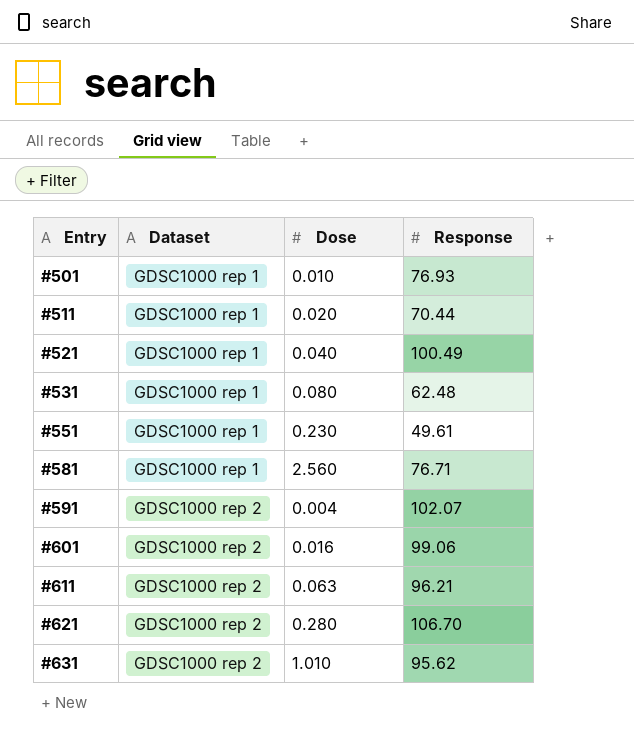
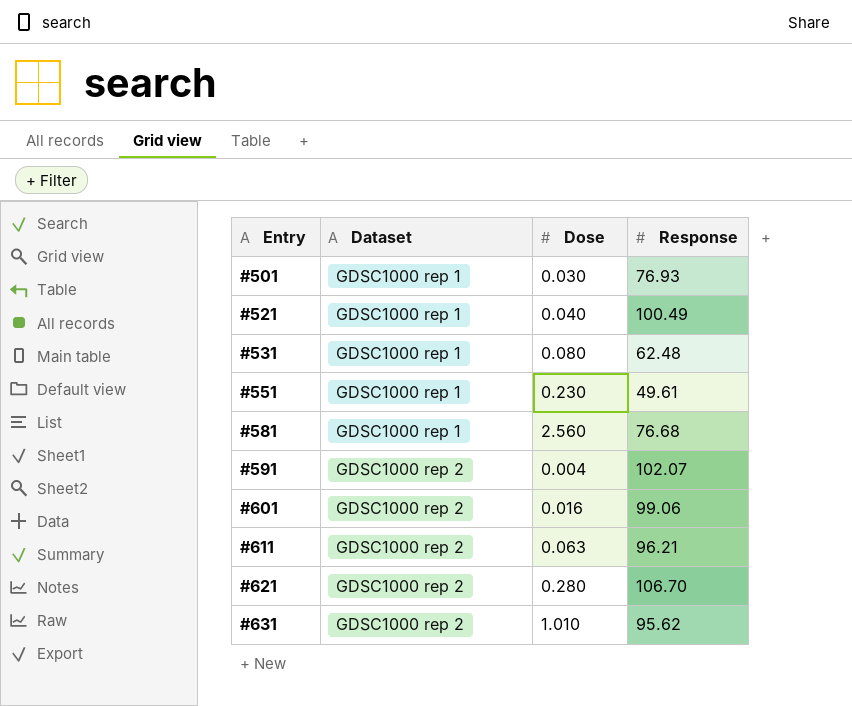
row #511: GDSC1000 rep 1 | 0.020 | 70.44 -> none
#501 | Dose: 0.010 -> 0.030
#581 | Response: 76.71 -> 76.68

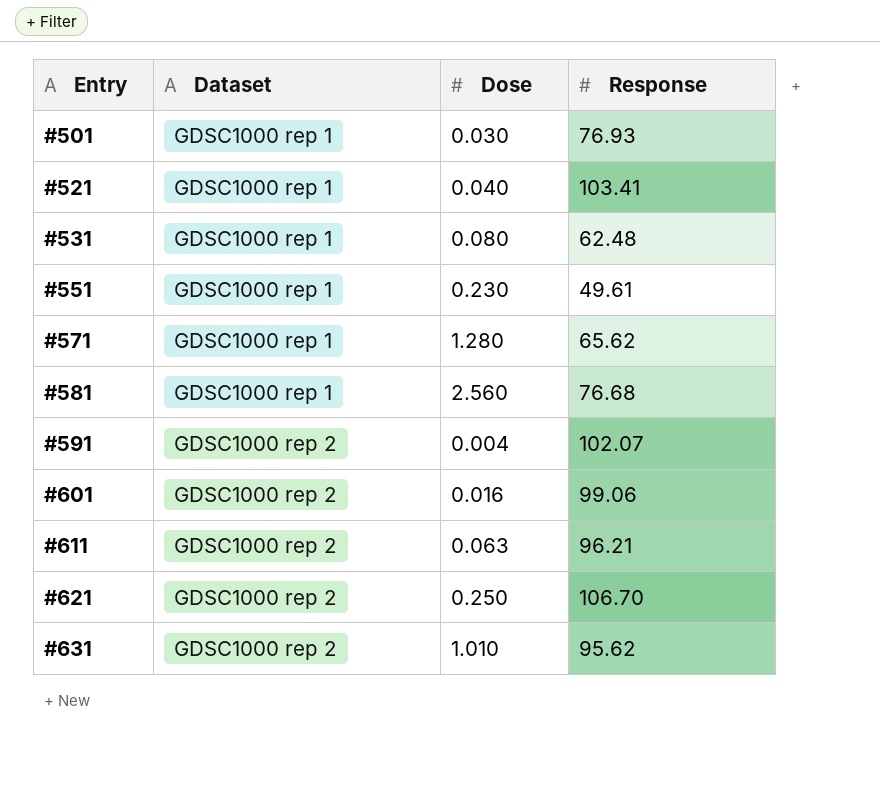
#521 | Response: 100.49 -> 103.41
row #571: none -> GDSC1000 rep 1 | 1.280 | 65.62
#621 | Dose: 0.280 -> 0.250

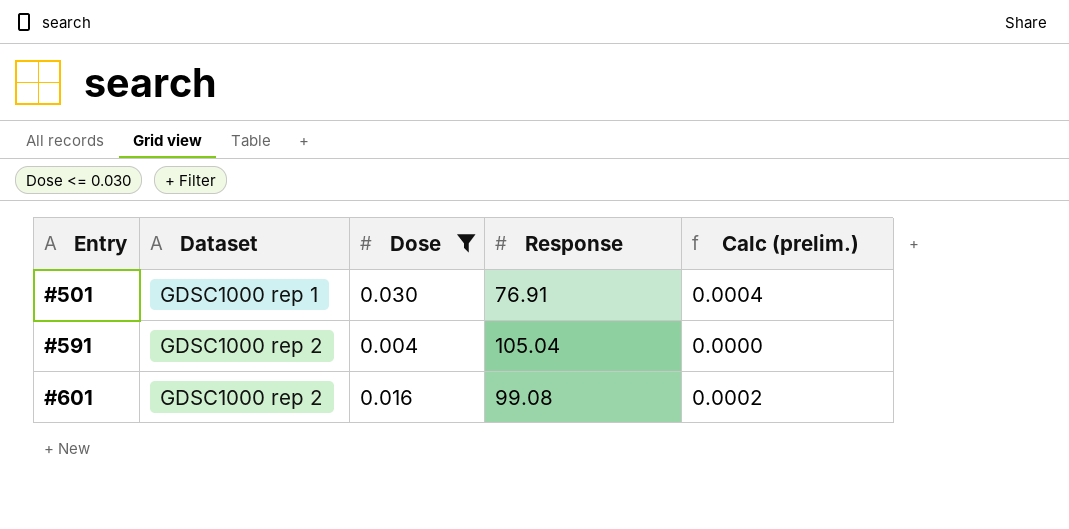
filter: none -> Dose <= 0.030
column Calc (prelim.) | formula: none -> [Dose] / [Response]
#501 | Response: 76.93 -> 76.91
#591 | Response: 102.07 -> 105.04
#601 | Response: 99.06 -> 99.08

